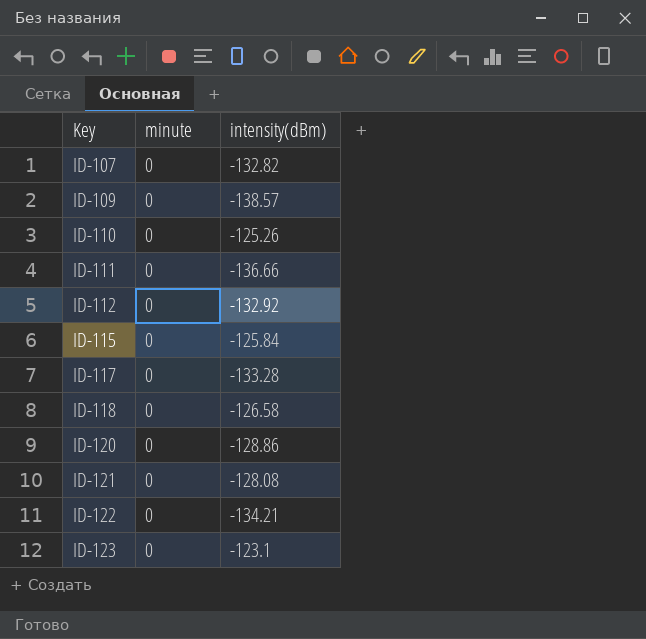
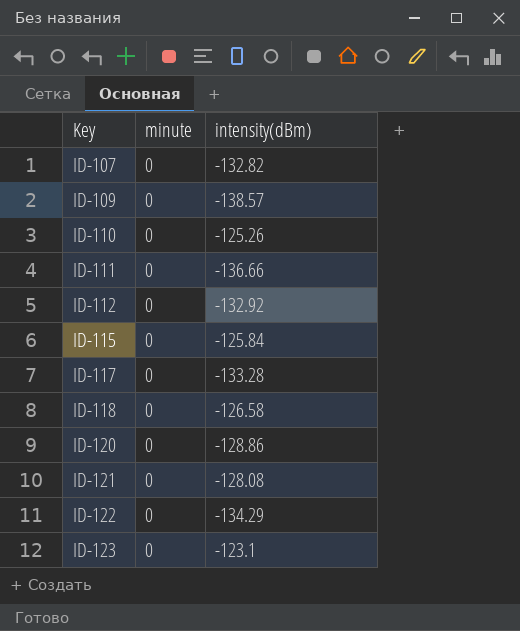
ID-122 | intensity(dBm): -134.21 -> -134.29

